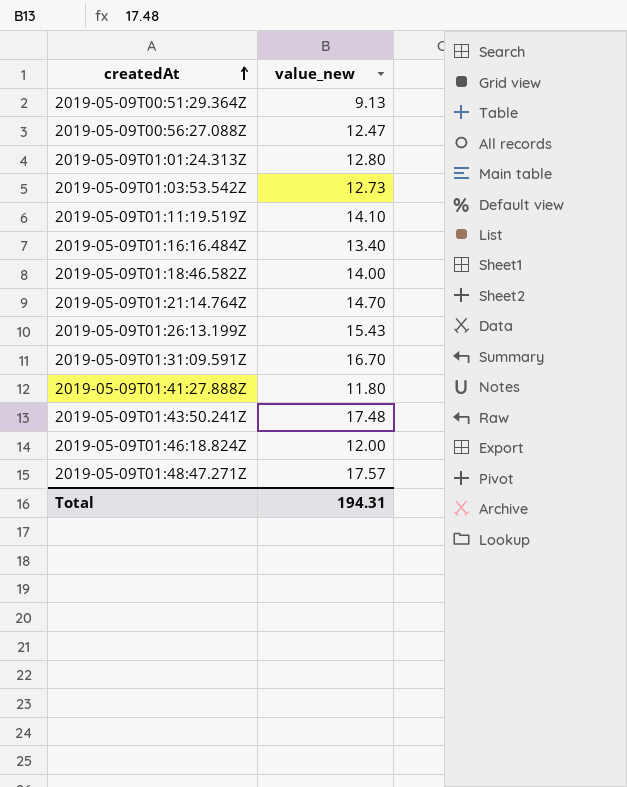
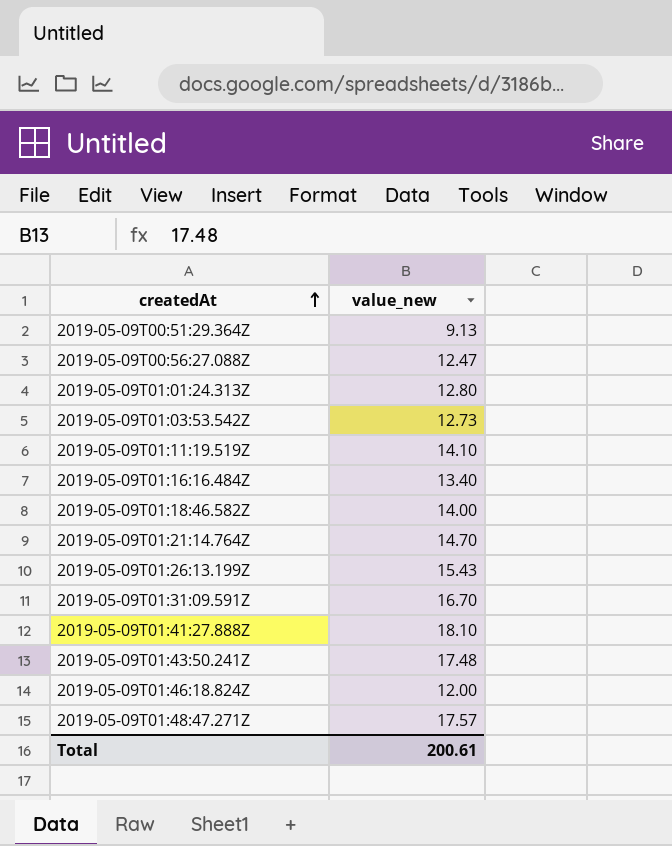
2019-05-09T01:41:27.888Z | value_new: 11.80 -> 18.10
Total | value_new: 194.31 -> 200.61

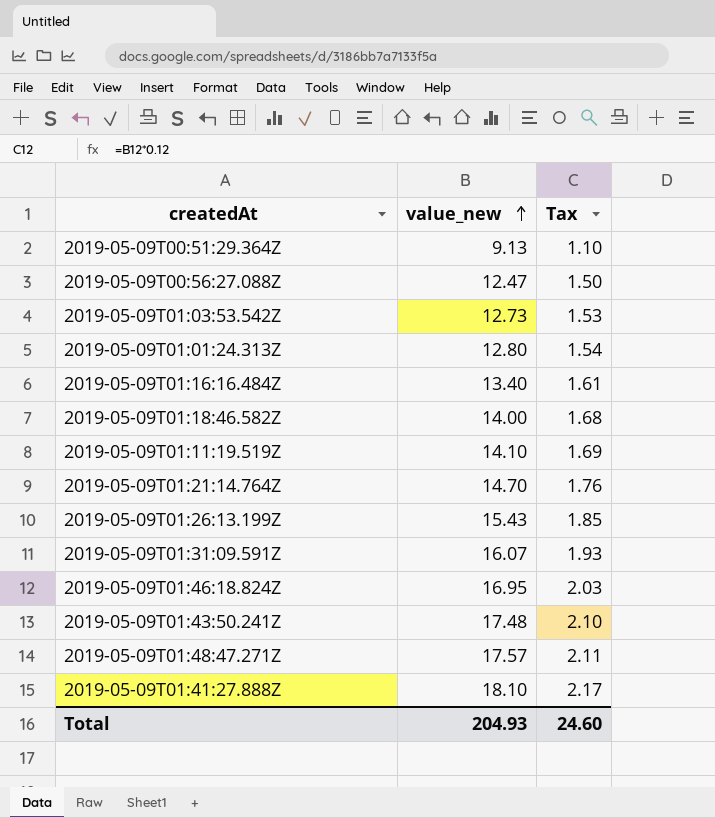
row order: createdAt ascending -> value_new ascending
column Tax | formula: none -> [value_new] * 0.12
2019-05-09T01:31:09.591Z | value_new: 16.70 -> 16.07
2019-05-09T01:46:18.824Z | value_new: 12.00 -> 16.95
Total | value_new: 200.61 -> 204.93

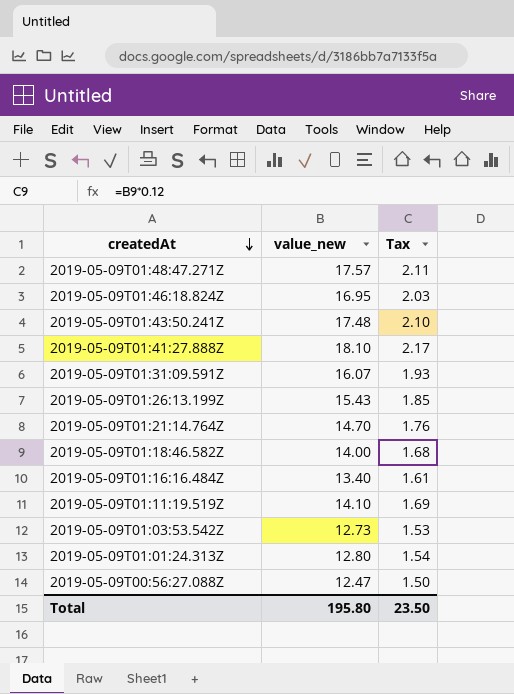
row order: value_new ascending -> createdAt descending
row 2019-05-09T00:51:29.364Z: 9.13 | 1.10 -> none
Total | value_new: 204.93 -> 195.80
Total | Tax: 24.60 -> 23.50

